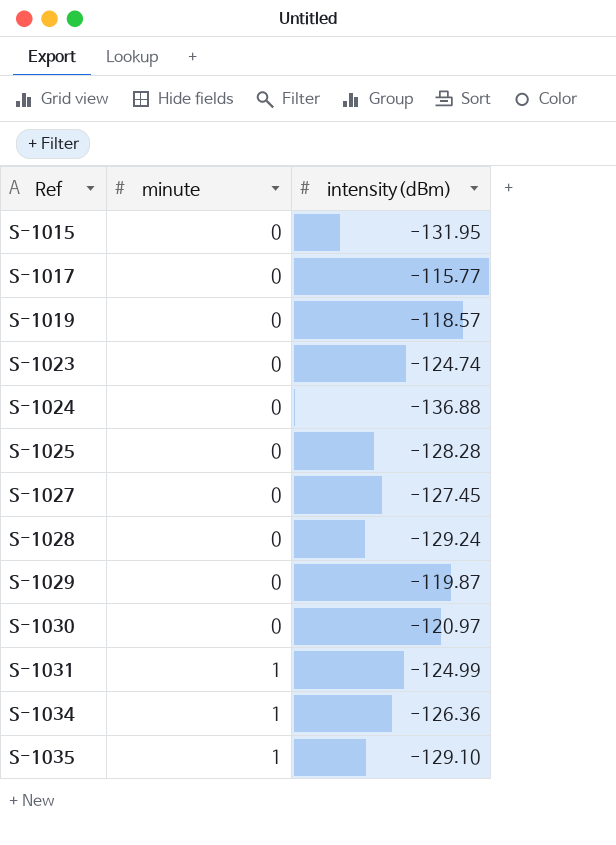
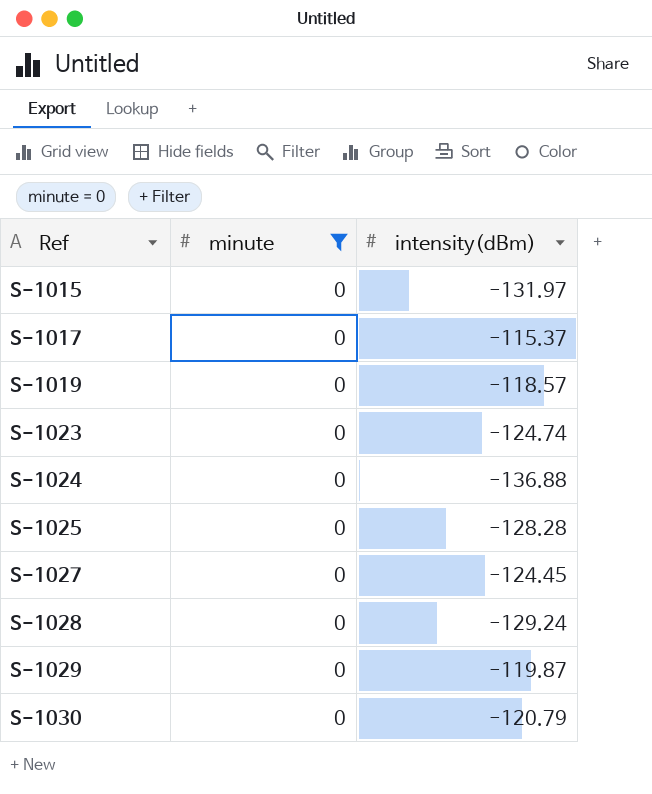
filter: none -> minute = 0
S-1015 | intensity(dBm): -131.95 -> -131.97
S-1017 | intensity(dBm): -115.77 -> -115.37
S-1027 | intensity(dBm): -127.45 -> -124.45
S-1030 | intensity(dBm): -120.97 -> -120.79

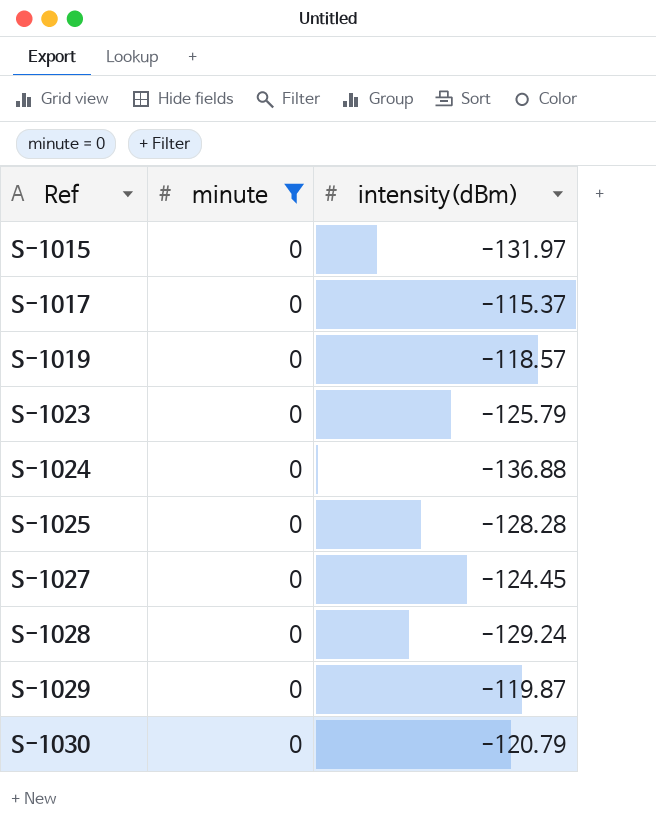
S-1023 | intensity(dBm): -124.74 -> -125.79

